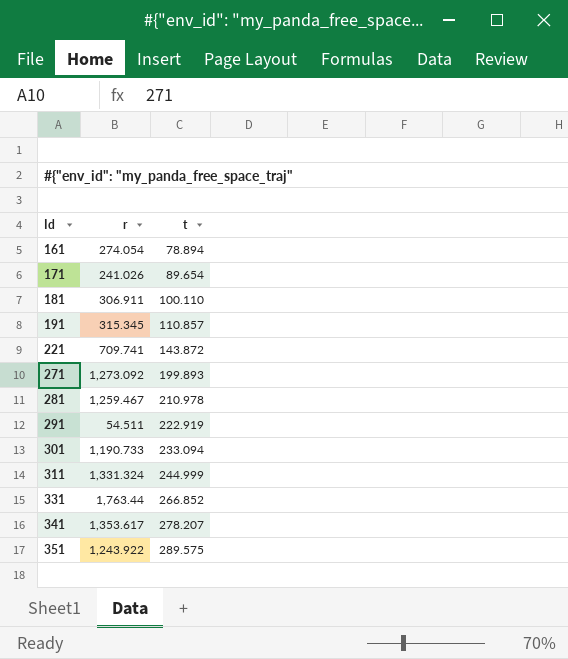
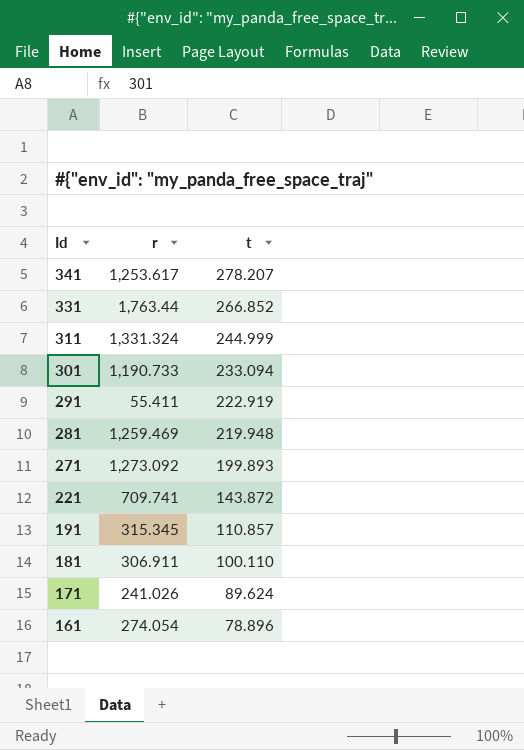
row order: Id ascending -> Id descending
row 351: 1,243.922 | 289.575 -> none
341 | r: 1,353.617 -> 1,253.617
291 | r: 54.511 -> 55.411
281 | r: 1,259.467 -> 1,259.469
281 | t: 210.978 -> 219.948
171 | t: 89.654 -> 89.624
161 | t: 78.894 -> 78.896

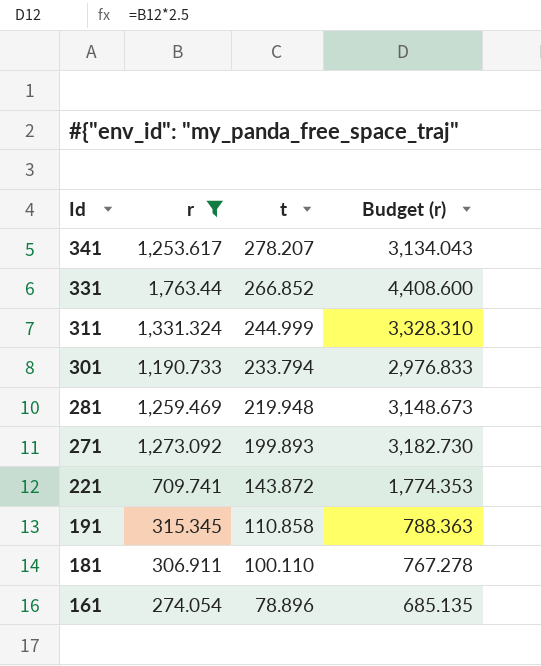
filter: none -> r >= 274.054
column Budget (r) | formula: none -> [r] * 2.5
301 | t: 233.094 -> 233.794
191 | t: 110.857 -> 110.858

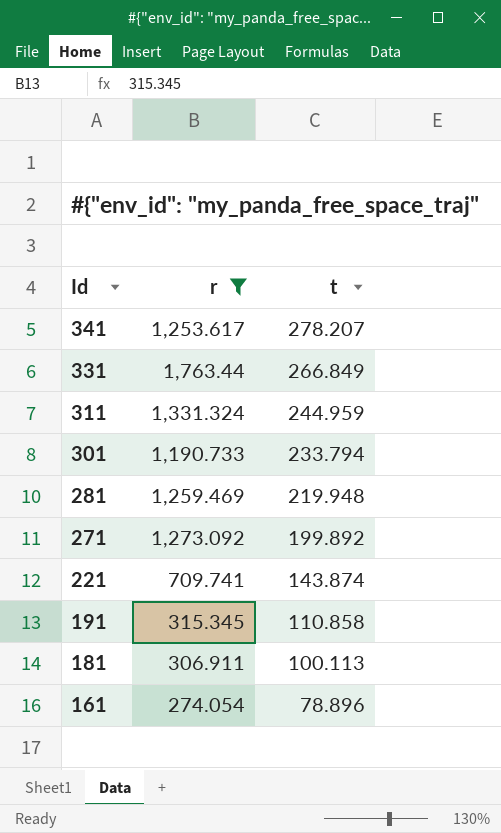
column Budget (r) | formula: [r] * 2.5 -> none
331 | t: 266.852 -> 266.849
311 | t: 244.999 -> 244.959
271 | t: 199.893 -> 199.892
221 | t: 143.872 -> 143.874
181 | t: 100.110 -> 100.113

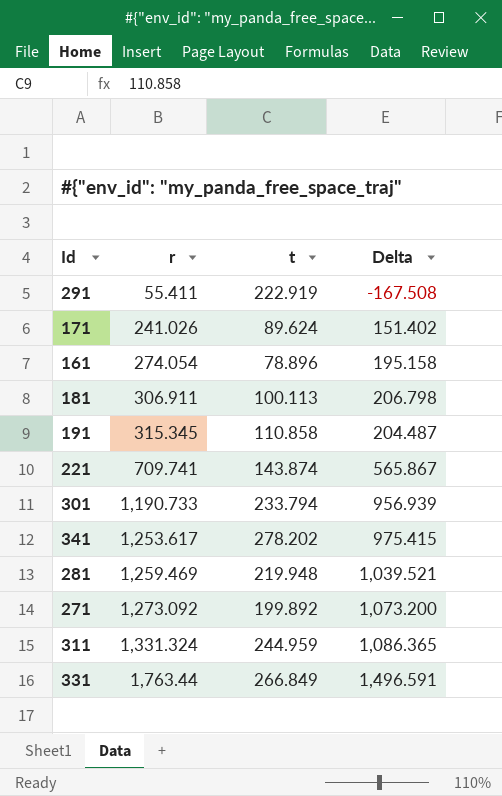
filter: r >= 274.054 -> none
row order: Id descending -> r ascending
column Delta | formula: none -> [r] - [t]
341 | t: 278.207 -> 278.202

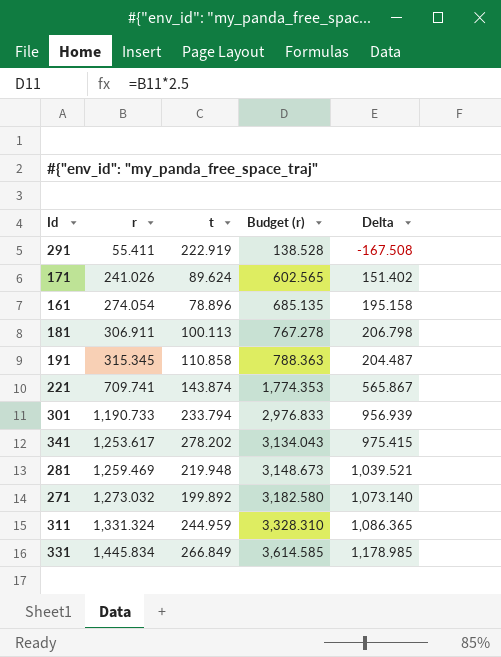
column Budget (r) | formula: none -> [r] * 2.5
271 | r: 1,273.092 -> 1,273.032
271 | Delta: 1,073.200 -> 1,073.140
331 | r: 1,763.44 -> 1,445.834
331 | Delta: 1,496.591 -> 1,178.985

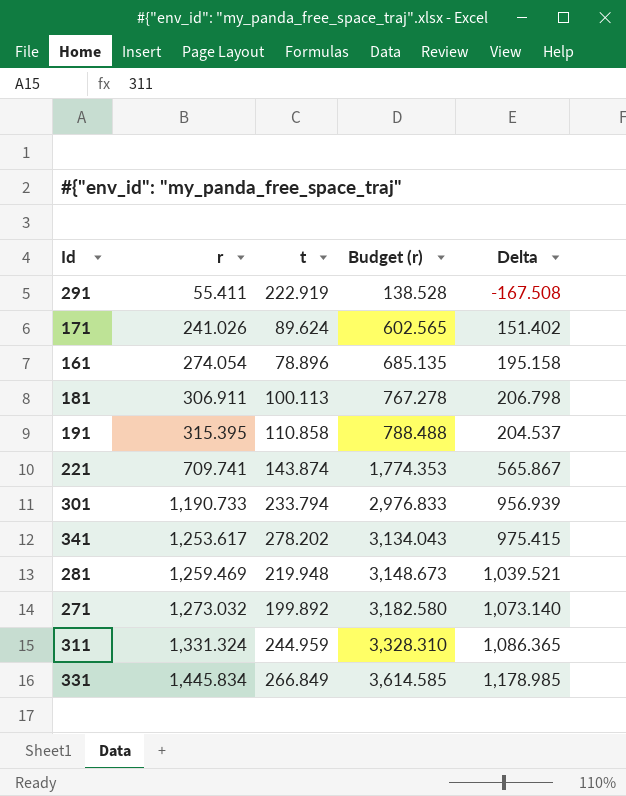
191 | r: 315.345 -> 315.395
191 | Budget (r): 788.363 -> 788.488
191 | Delta: 204.487 -> 204.537

